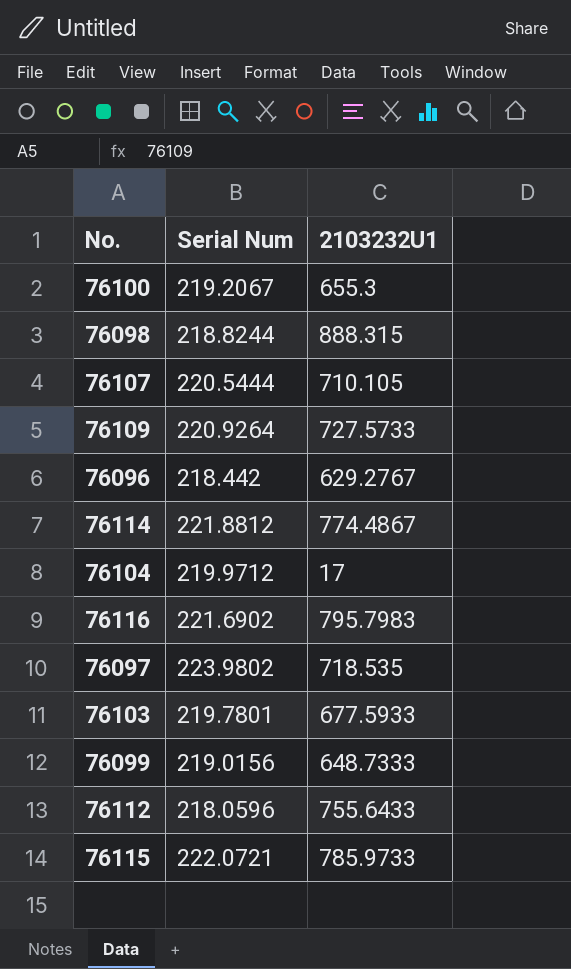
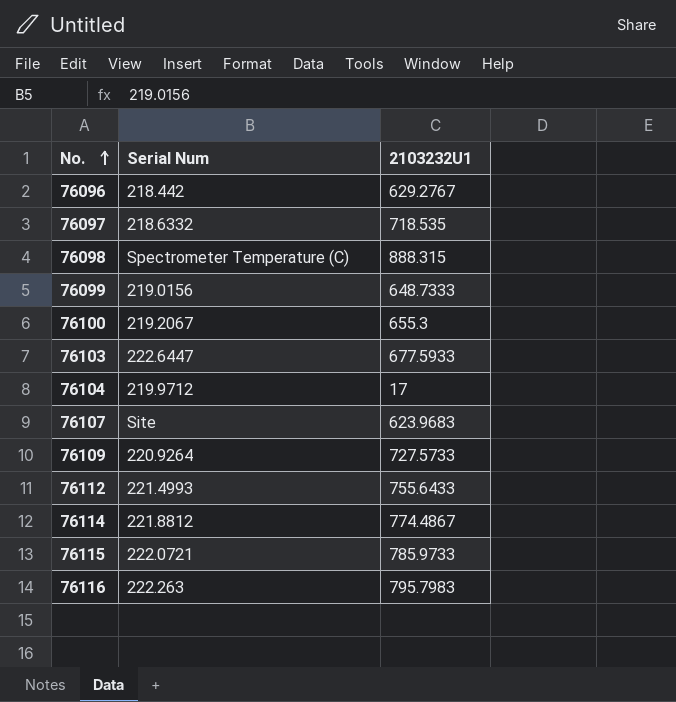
row order: none -> No. ascending
76097 | Serial Num: 223.9802 -> 218.6332
76098 | Serial Num: 218.8244 -> Spectrometer Temperature (C)
76103 | Serial Num: 219.7801 -> 222.6447
76107 | Serial Num: 220.5444 -> Site
76107 | 2103232U1: 710.105 -> 623.9683
76112 | Serial Num: 218.0596 -> 221.4993
76116 | Serial Num: 221.6902 -> 222.263

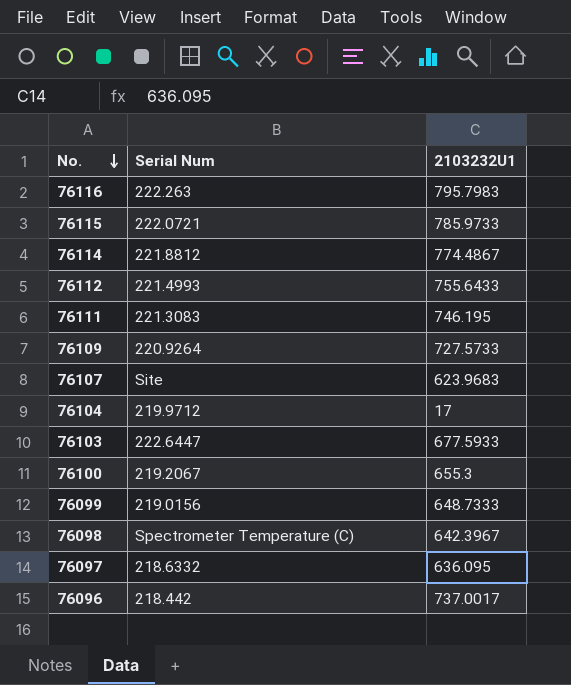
row order: No. ascending -> No. descending
row 76111: none -> 221.3083 | 746.195
76098 | 2103232U1: 888.315 -> 642.3967
76097 | 2103232U1: 718.535 -> 636.095
76096 | 2103232U1: 629.2767 -> 737.0017

